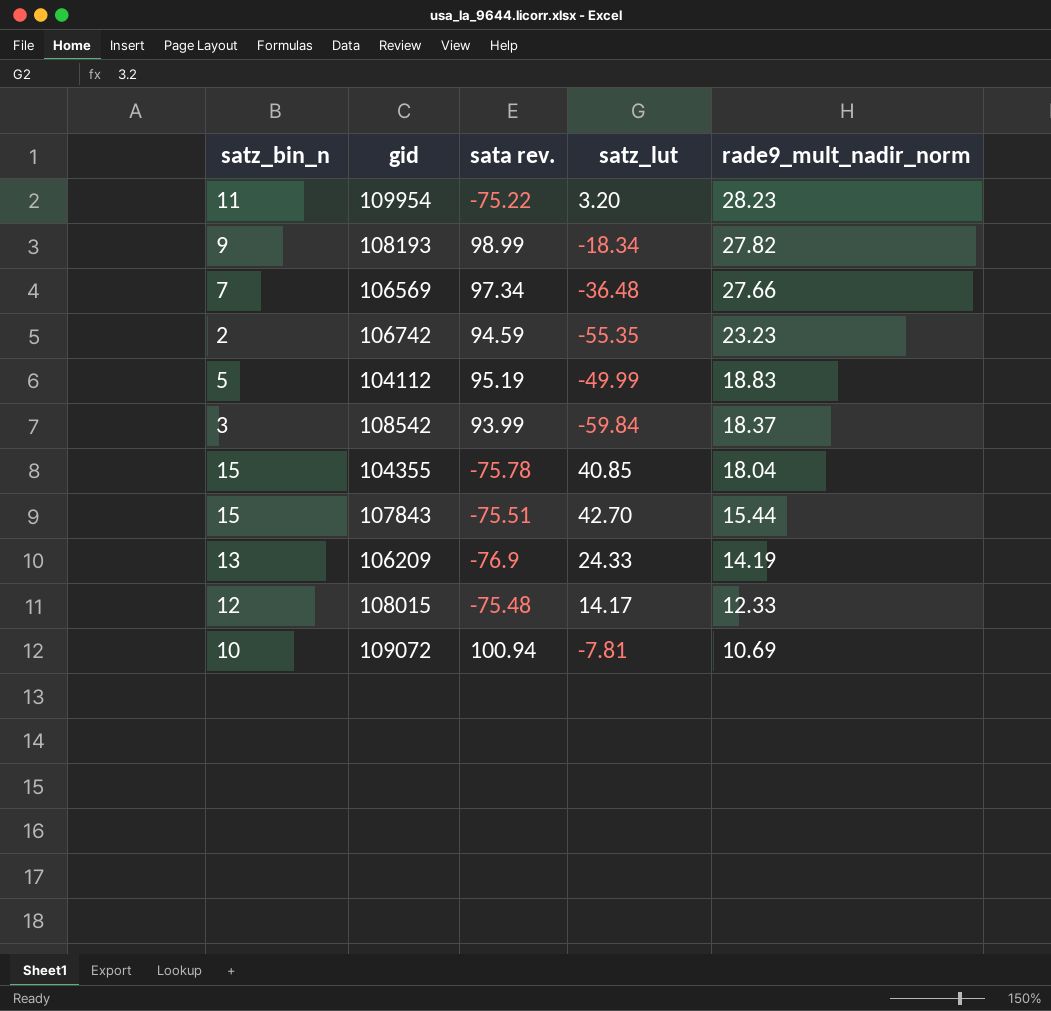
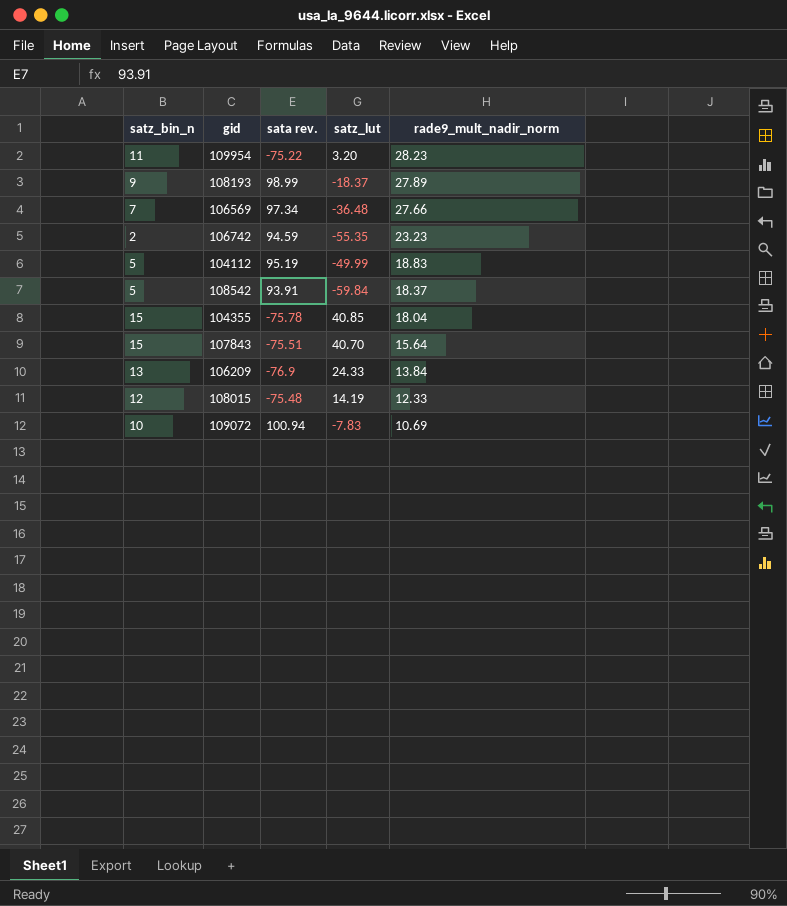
108193 | satz_lut: -18.34 -> -18.37
108193 | rade9_mult_nadir_norm: 27.82 -> 27.89
108542 | satz_bin_n: 3 -> 5
108542 | sata rev.: 93.99 -> 93.91
107843 | satz_lut: 42.70 -> 40.70
107843 | rade9_mult_nadir_norm: 15.44 -> 15.64
106209 | rade9_mult_nadir_norm: 14.19 -> 13.84
108015 | satz_lut: 14.17 -> 14.19
109072 | satz_lut: -7.81 -> -7.83

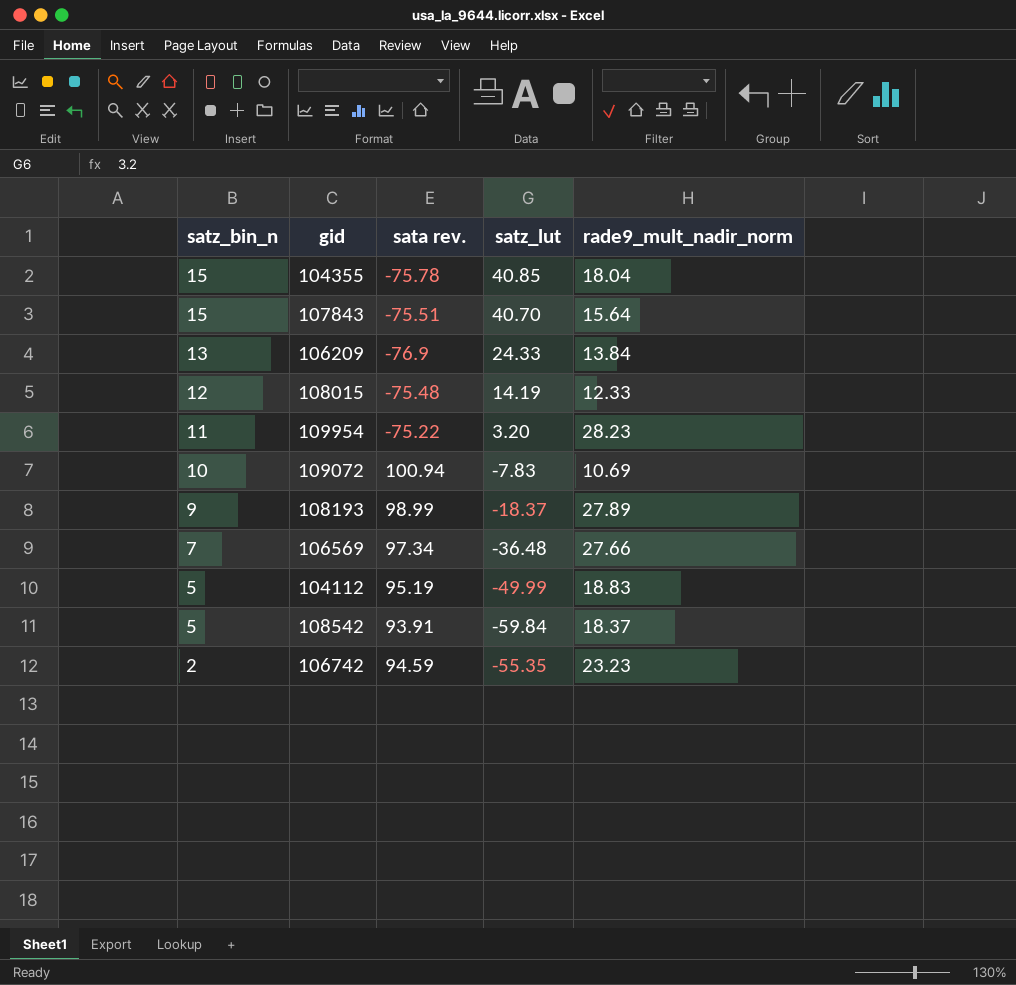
row order: rade9_mult_nadir_norm descending -> satz_bin_n descending

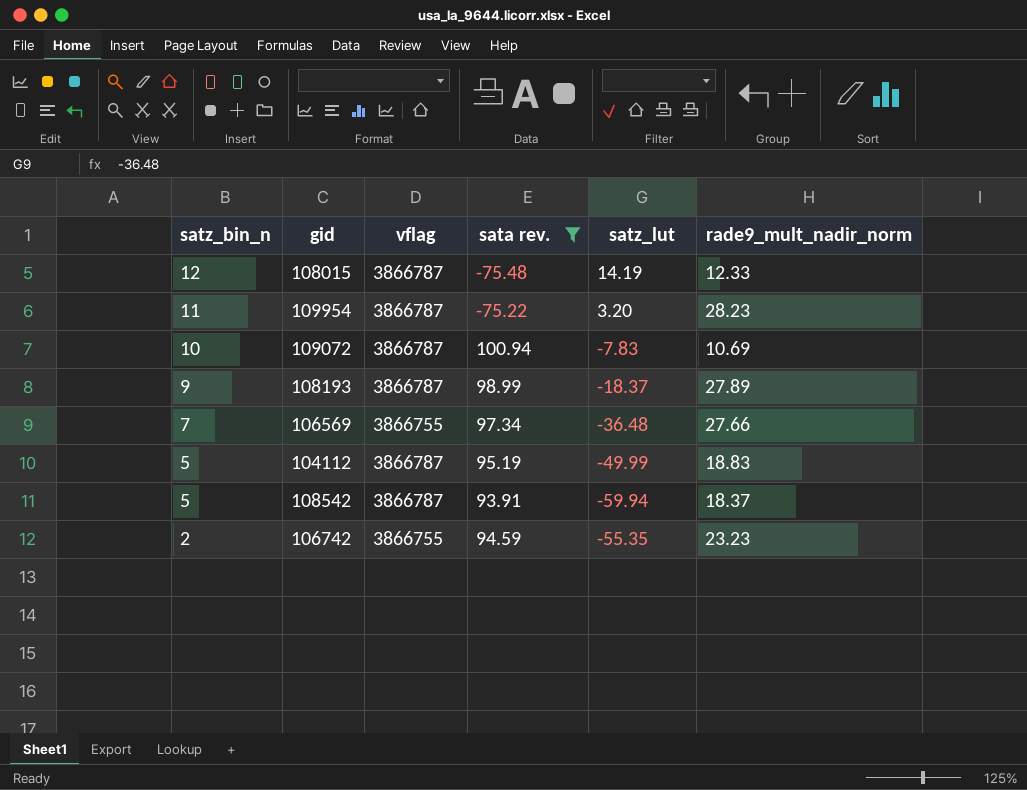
filter: none -> sata rev. >= -75.48
column vflag | position: none -> 3
108542 | satz_lut: -59.84 -> -59.94

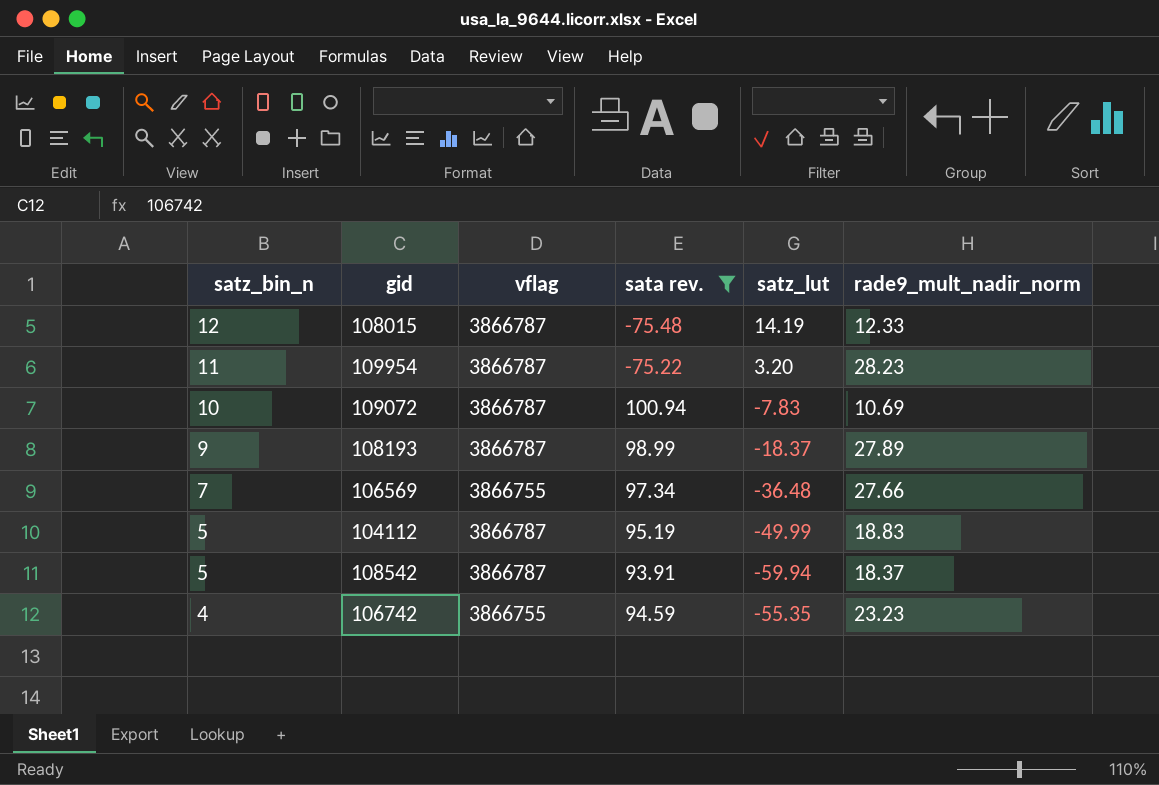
106742 | satz_bin_n: 2 -> 4

